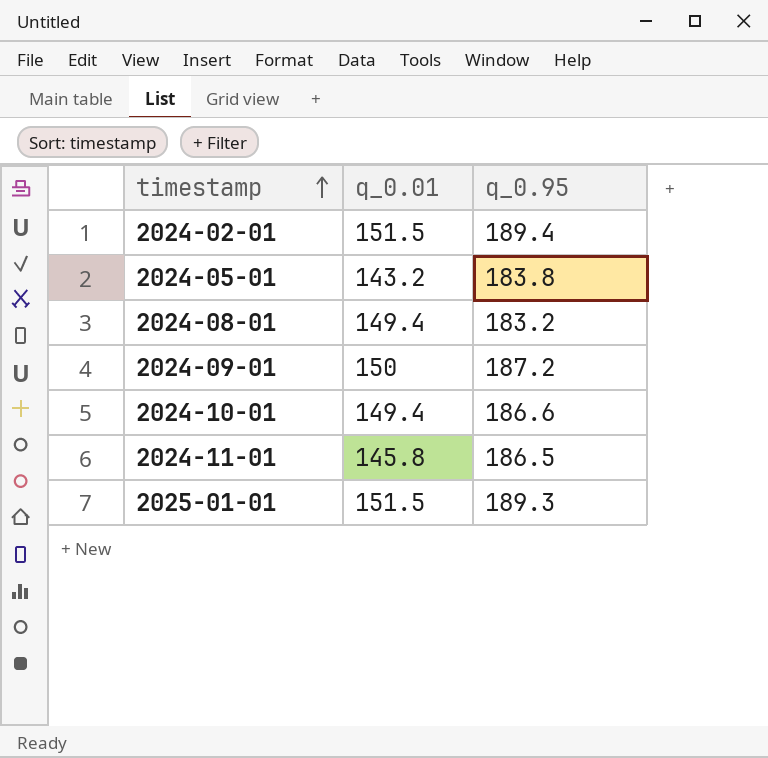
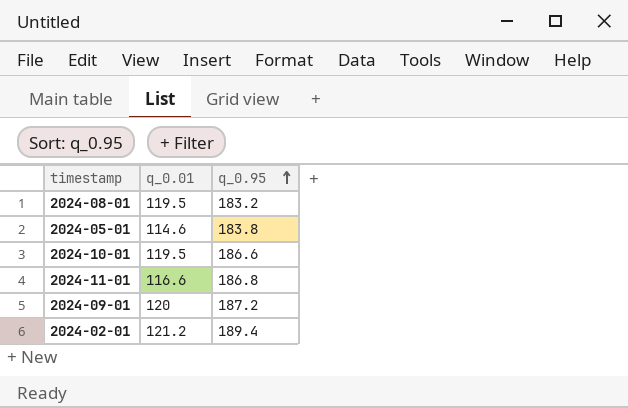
row order: timestamp ascending -> q_0.95 ascending
row 2025-01-01: 151.5 | 189.3 -> none
2024-08-01 | q_0.01: 149.4 -> 119.5
2024-05-01 | q_0.01: 143.2 -> 114.6
2024-10-01 | q_0.01: 149.4 -> 119.5
2024-11-01 | q_0.01: 145.8 -> 116.6
2024-11-01 | q_0.95: 186.5 -> 186.8
2024-09-01 | q_0.01: 150 -> 120
2024-02-01 | q_0.01: 151.5 -> 121.2

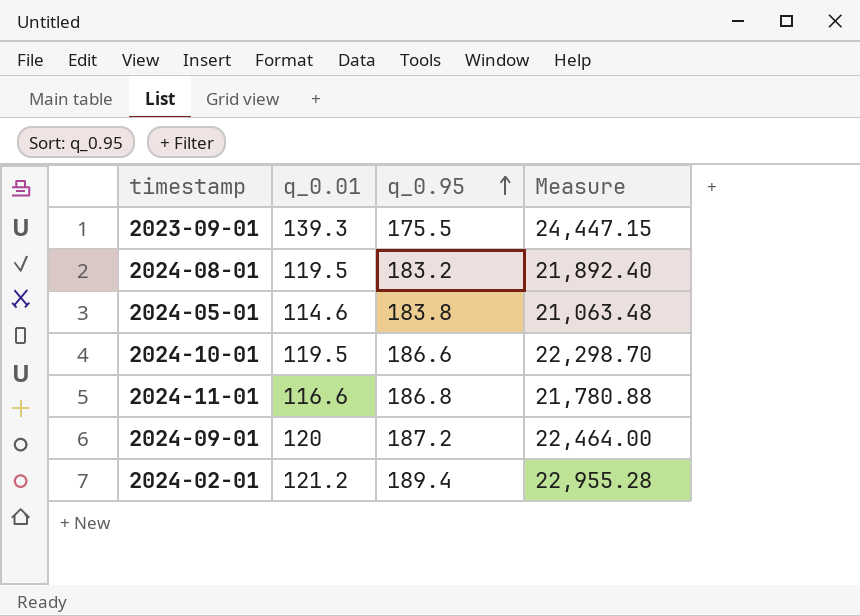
column Measure | formula: none -> [q_0.01] * [q_0.95]
row 2023-09-01: none -> 139.3 | 175.5 | 24,447.15

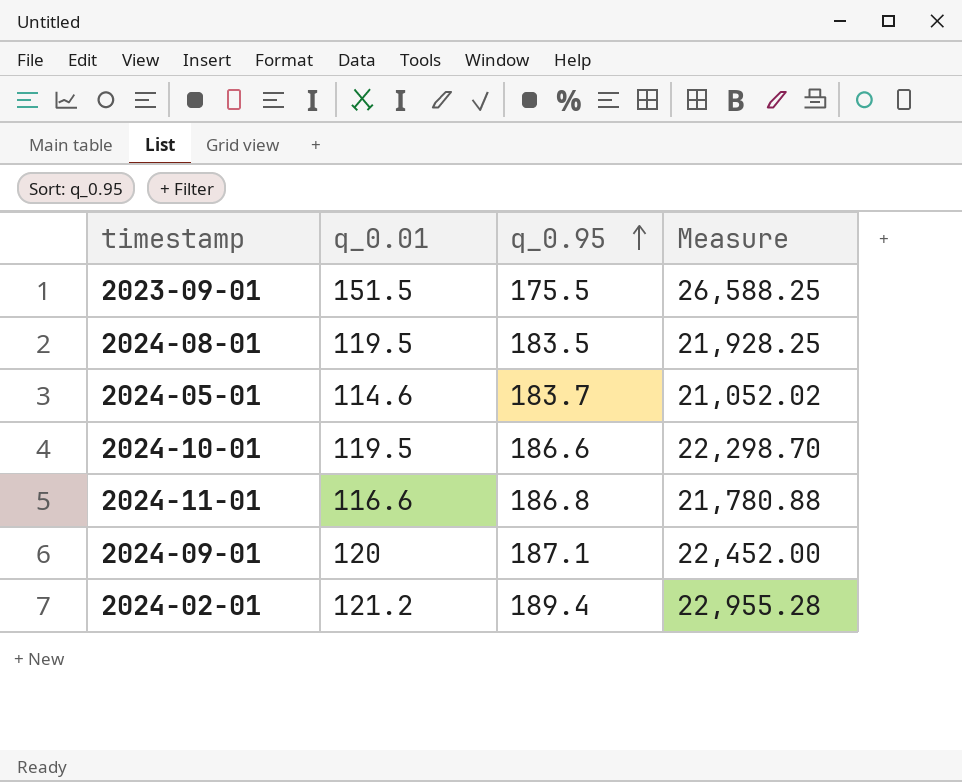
2023-09-01 | q_0.01: 139.3 -> 151.5
2023-09-01 | Measure: 24,447.15 -> 26,588.25
2024-08-01 | q_0.95: 183.2 -> 183.5
2024-08-01 | Measure: 21,892.40 -> 21,928.25
2024-05-01 | q_0.95: 183.8 -> 183.7
2024-05-01 | Measure: 21,063.48 -> 21,052.02
2024-09-01 | q_0.95: 187.2 -> 187.1
2024-09-01 | Measure: 22,464.00 -> 22,452.00

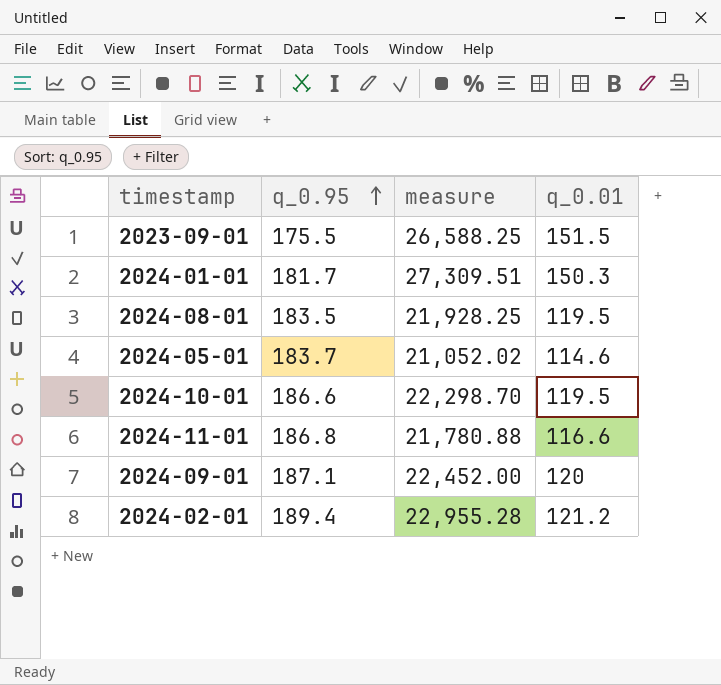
column name: Measure -> measure
column q_0.01 | position: 2 -> 4
row 2024-01-01: none -> 181.7 | 27,309.51 | 150.3

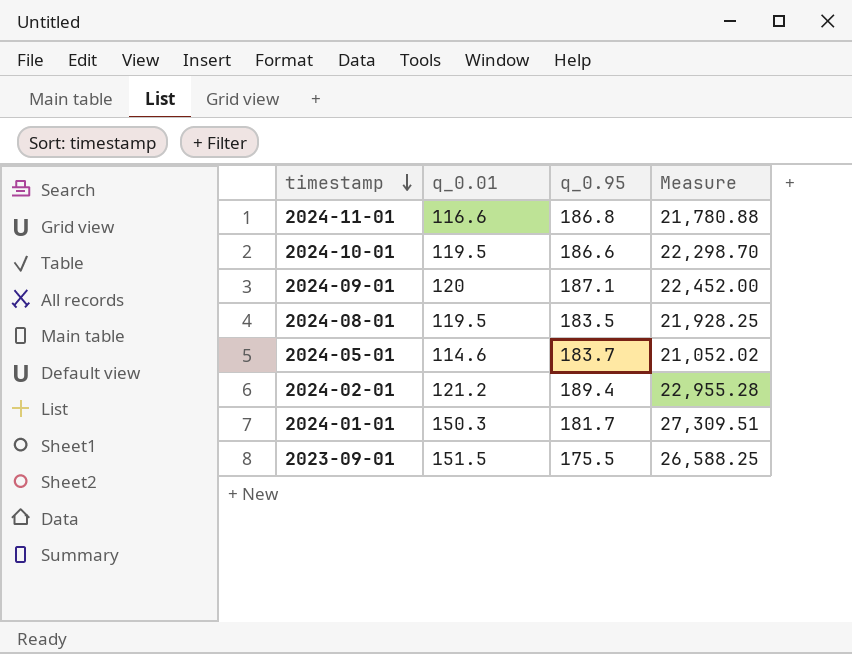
row order: q_0.95 ascending -> timestamp descending
column q_0.01 | position: 4 -> 2
column name: measure -> Measure

